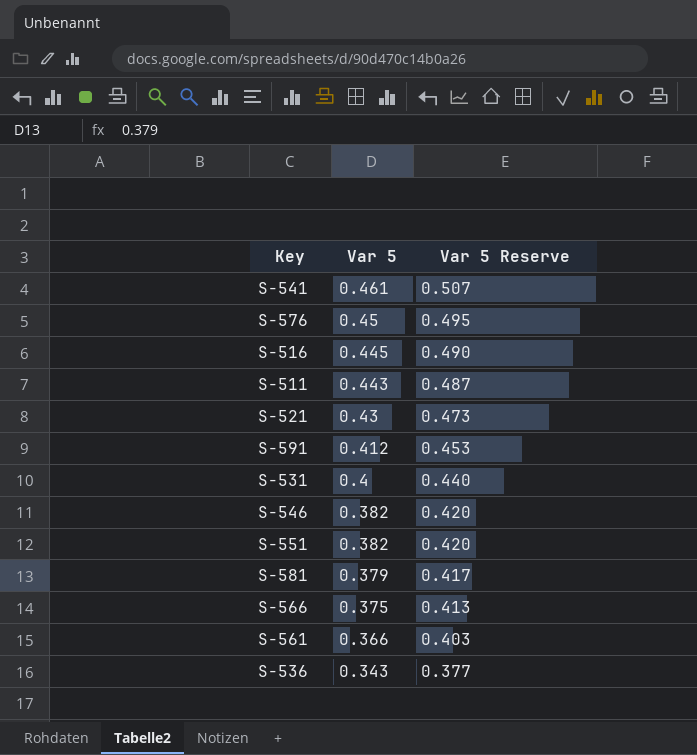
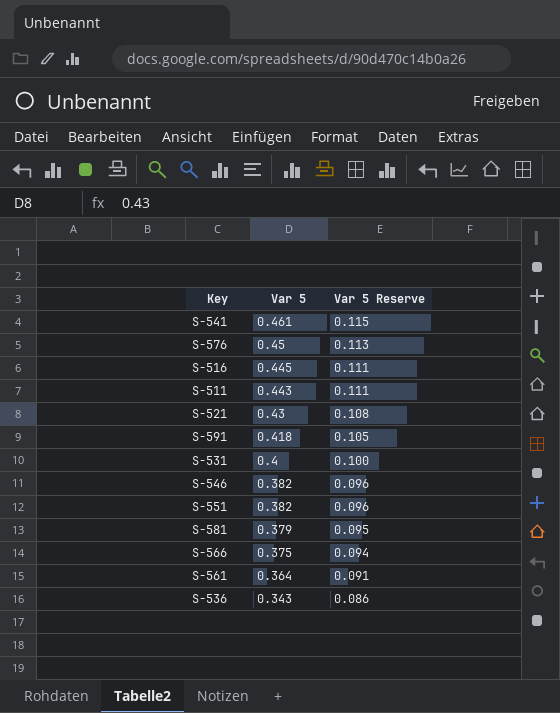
column Var 5 Reserve | formula: [Var 5] * 1.1 -> [Var 5] * 0.25
S-591 | Var 5: 0.412 -> 0.418
S-561 | Var 5: 0.366 -> 0.364

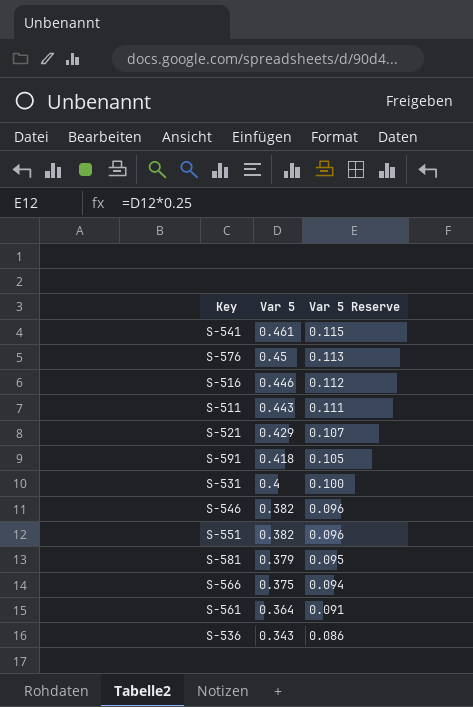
S-516 | Var 5: 0.445 -> 0.446
S-516 | Var 5 Reserve: 0.111 -> 0.112
S-521 | Var 5: 0.43 -> 0.429
S-521 | Var 5 Reserve: 0.108 -> 0.107

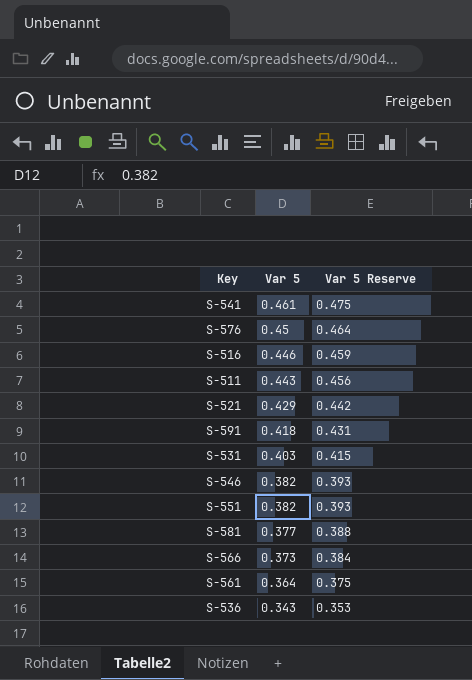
column Var 5 Reserve | formula: [Var 5] * 0.25 -> [Var 5] * 1.03
S-531 | Var 5: 0.4 -> 0.403
S-581 | Var 5: 0.379 -> 0.377
S-566 | Var 5: 0.375 -> 0.373

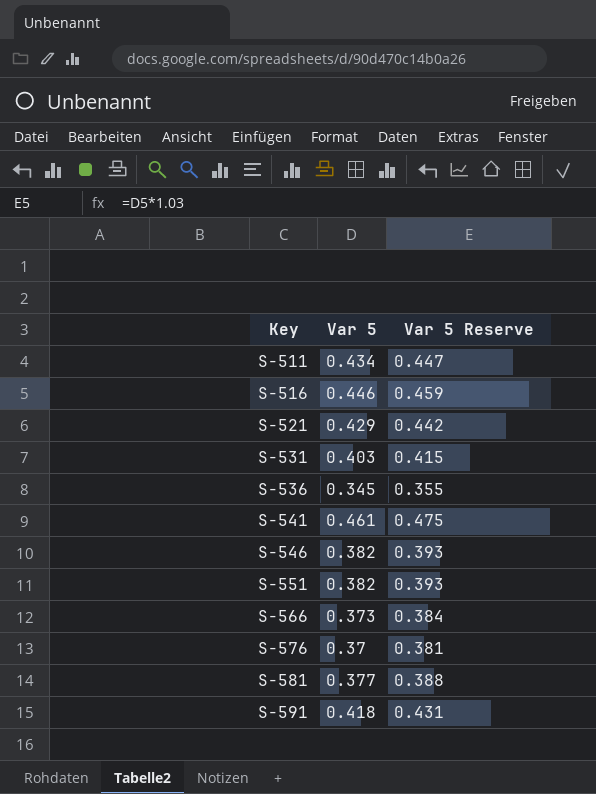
row order: Var 5 descending -> Key ascending
row S-561: 0.364 | 0.375 -> none
S-511 | Var 5: 0.443 -> 0.434
S-511 | Var 5 Reserve: 0.456 -> 0.447
S-536 | Var 5: 0.343 -> 0.345
S-536 | Var 5 Reserve: 0.353 -> 0.355
S-576 | Var 5: 0.45 -> 0.37
S-576 | Var 5 Reserve: 0.464 -> 0.381

